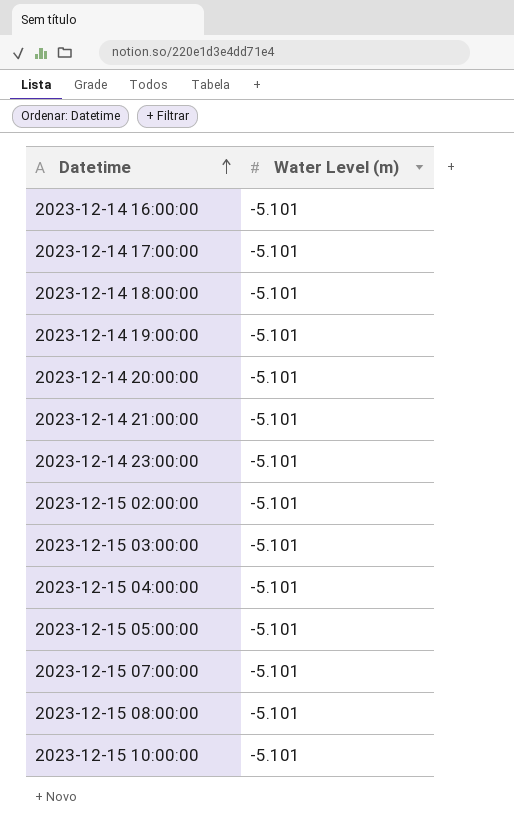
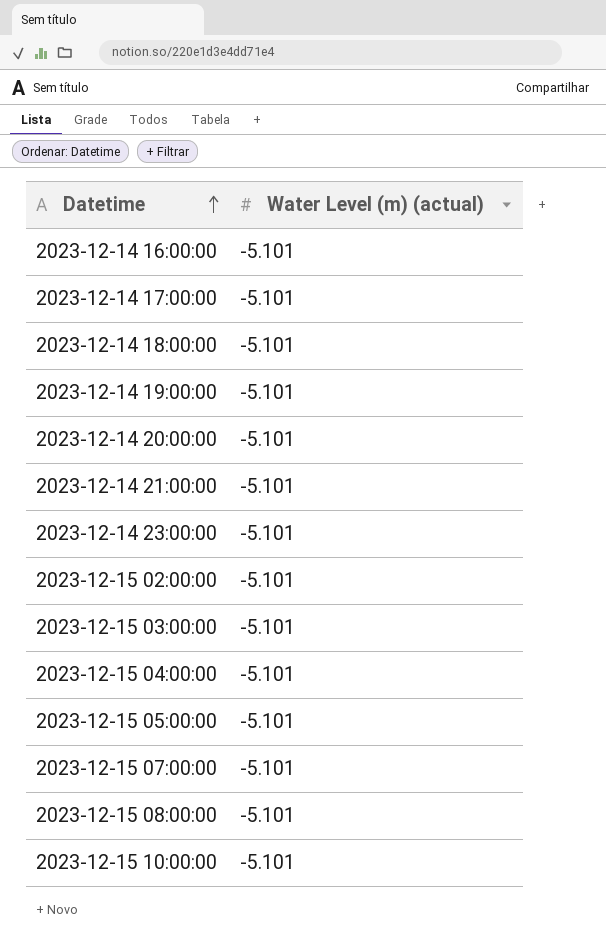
column name: Water Level (m) -> Water Level (m) (actual)

